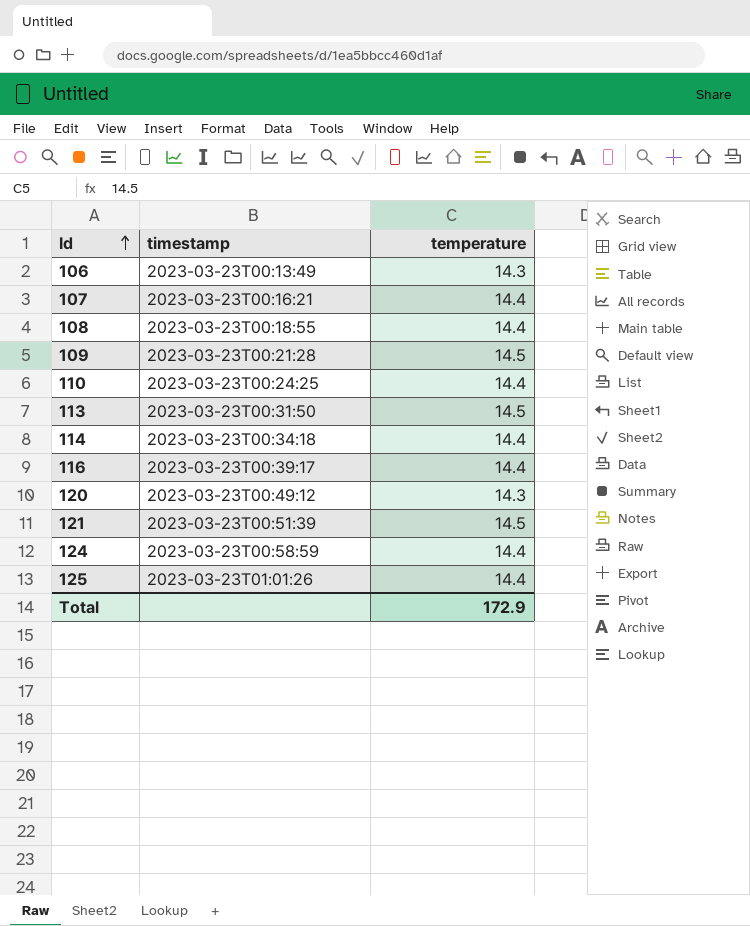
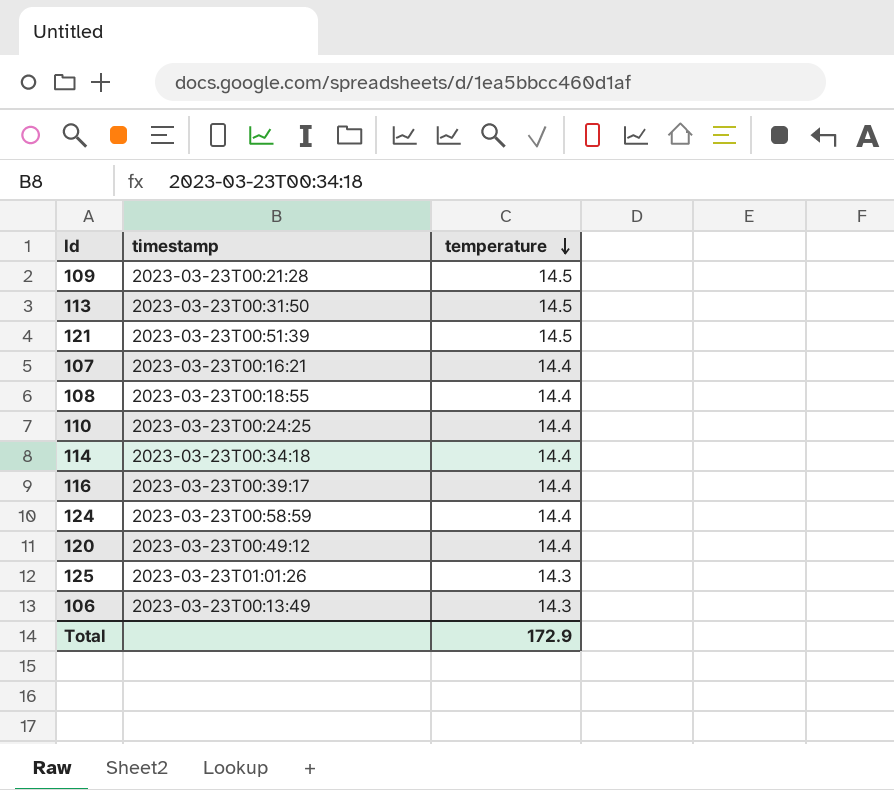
row order: Id ascending -> temperature descending
120 | temperature: 14.3 -> 14.4
125 | temperature: 14.4 -> 14.3

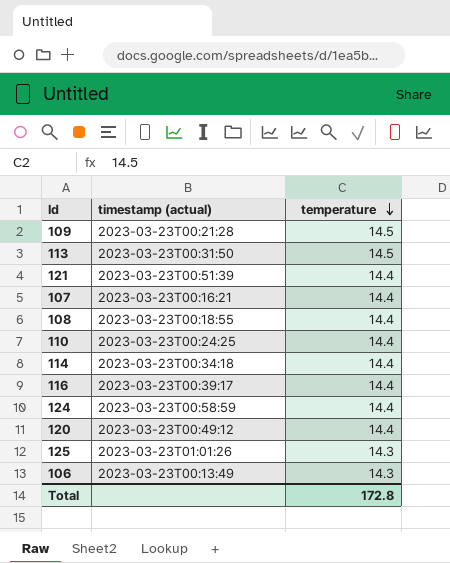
column name: timestamp -> timestamp (actual)
121 | temperature: 14.5 -> 14.4
Total | temperature: 172.9 -> 172.8

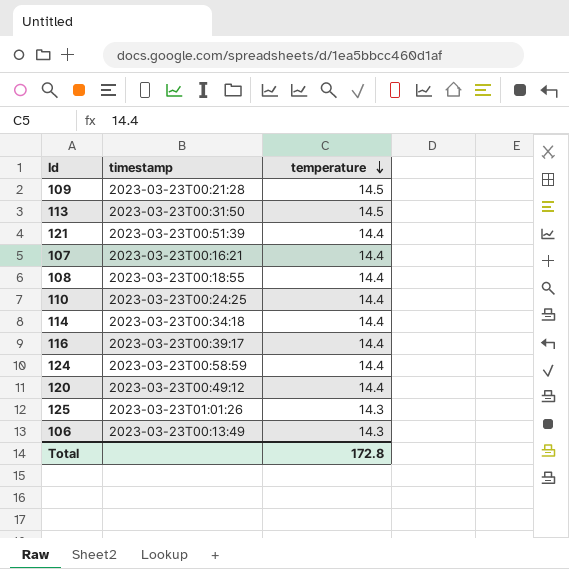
column name: timestamp (actual) -> timestamp

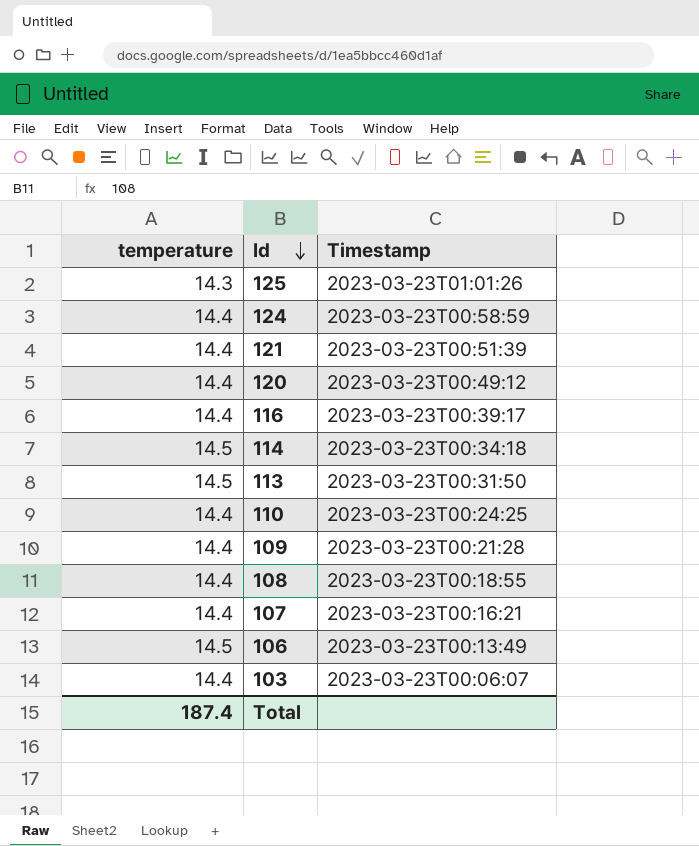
row order: temperature descending -> Id descending
column temperature | position: 3 -> 1
column name: timestamp -> Timestamp
114 | temperature: 14.4 -> 14.5
109 | temperature: 14.5 -> 14.4
106 | temperature: 14.3 -> 14.5
row 103: none -> 14.4 | 2023-03-23T00:06:07
Total | temperature: 172.8 -> 187.4

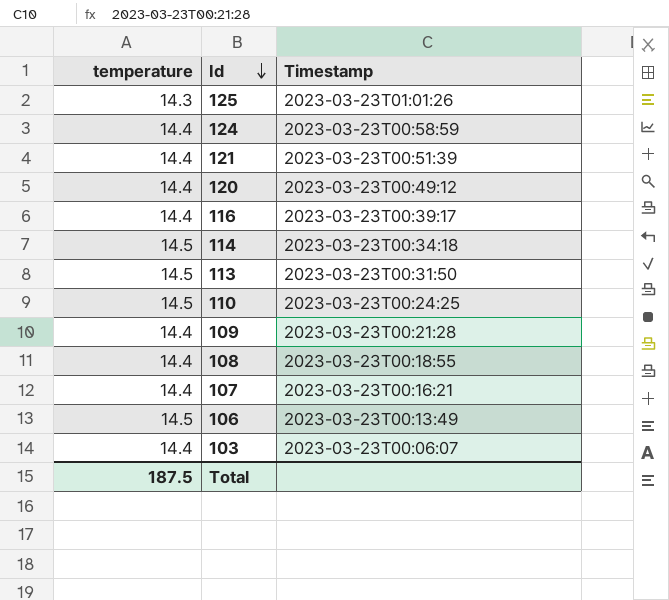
110 | temperature: 14.4 -> 14.5
Total | temperature: 187.4 -> 187.5

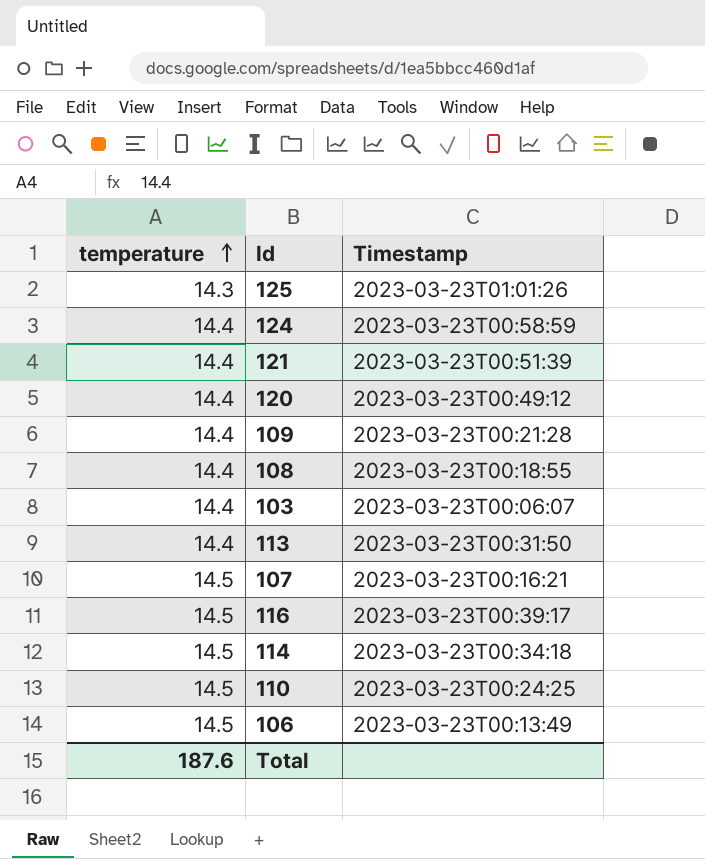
row order: Id descending -> temperature ascending
113 | temperature: 14.5 -> 14.4
107 | temperature: 14.4 -> 14.5
116 | temperature: 14.4 -> 14.5
Total | temperature: 187.5 -> 187.6

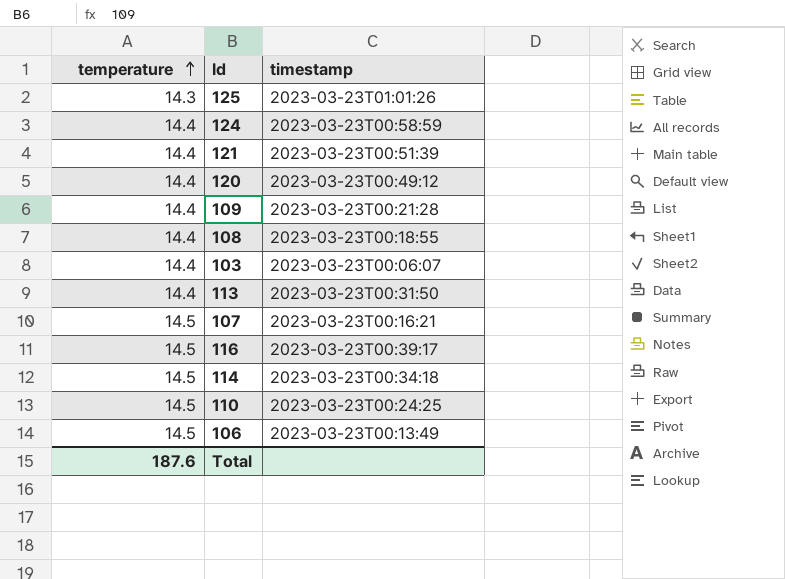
column name: Timestamp -> timestamp

